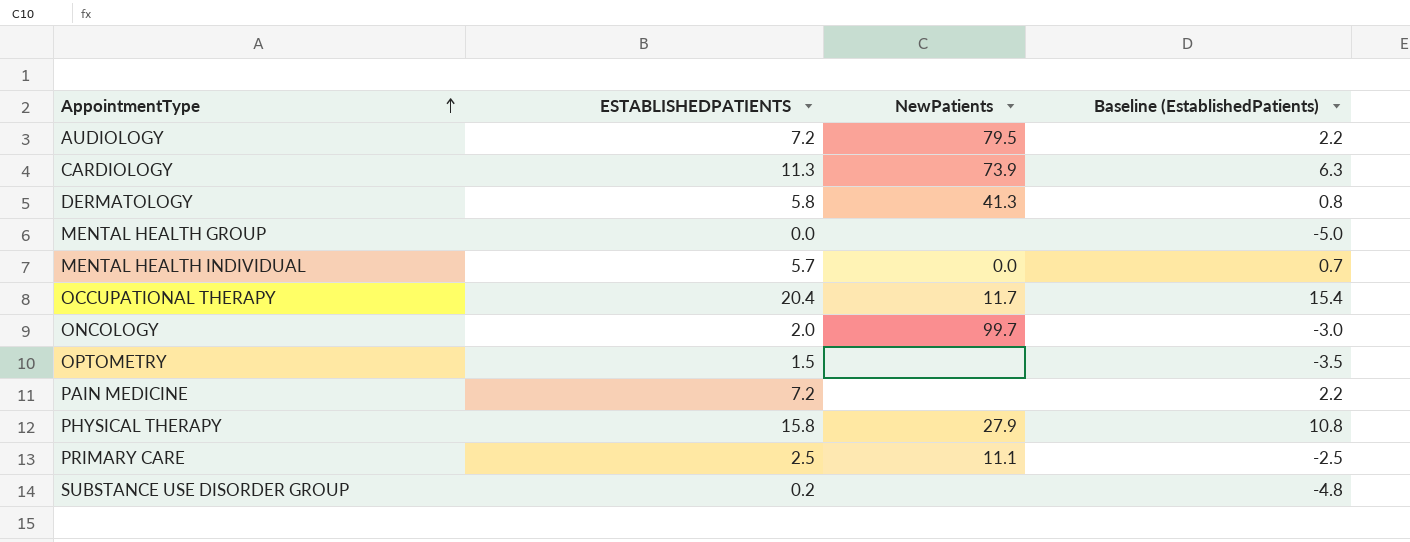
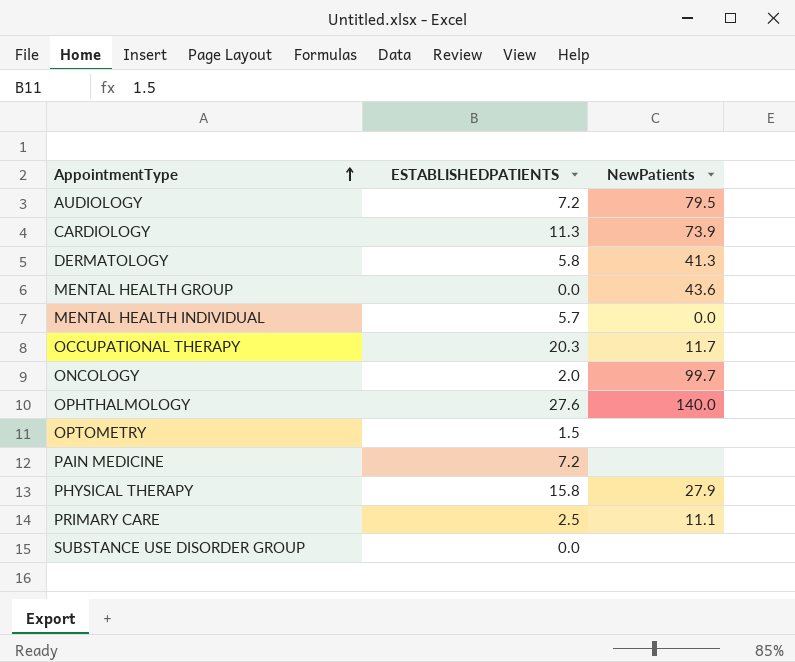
column Baseline (EstablishedPatients) | formula: [ESTABLISHEDPATIENTS] - 5 -> none
MENTAL HEALTH GROUP | NewPatients: none -> 43.6
OCCUPATIONAL THERAPY | ESTABLISHEDPATIENTS: 20.4 -> 20.3
row OPHTHALMOLOGY: none -> 27.6 | 140.0
SUBSTANCE USE DISORDER GROUP | ESTABLISHEDPATIENTS: 0.2 -> 0.0

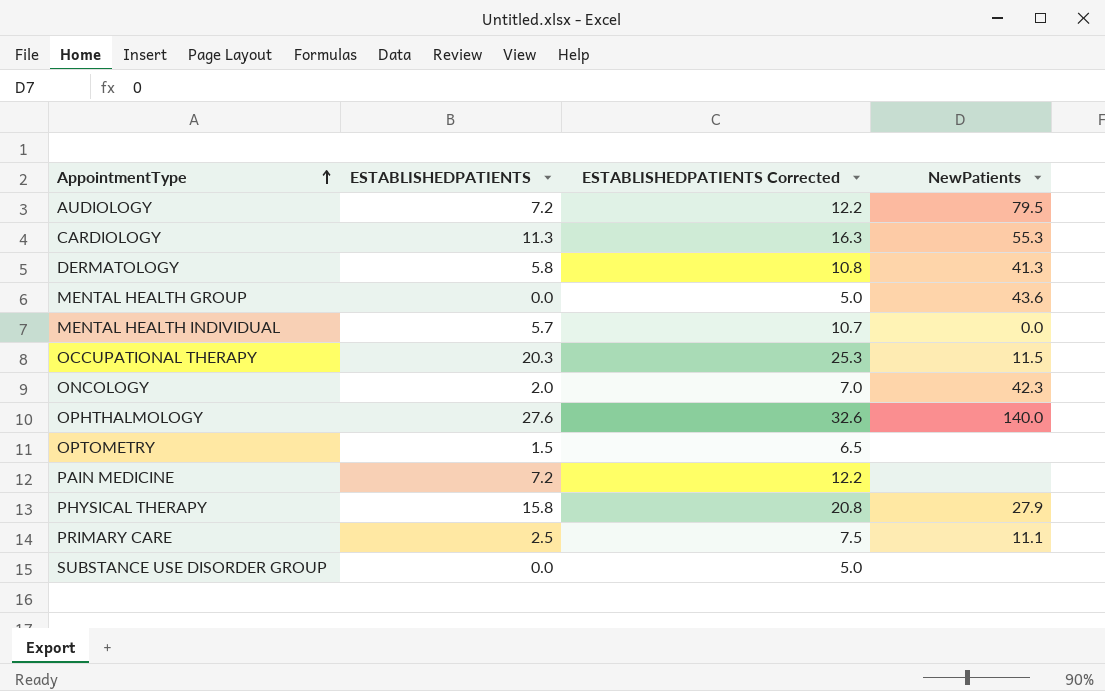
column ESTABLISHEDPATIENTS Corrected | formula: none -> [ESTABLISHEDPATIENTS] + 5
CARDIOLOGY | NewPatients: 73.9 -> 55.3
OCCUPATIONAL THERAPY | NewPatients: 11.7 -> 11.5
ONCOLOGY | NewPatients: 99.7 -> 42.3

